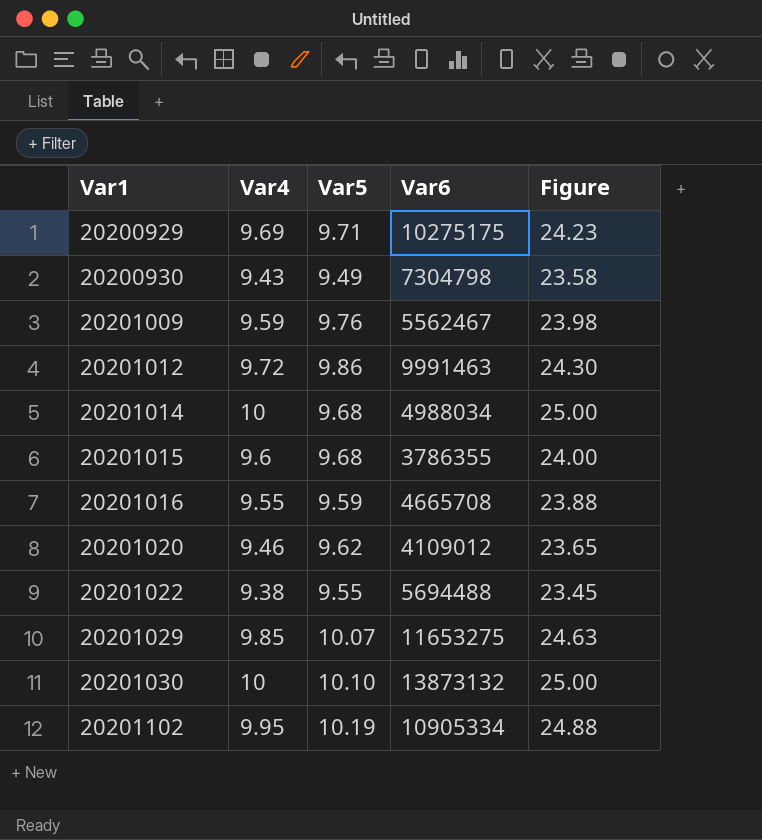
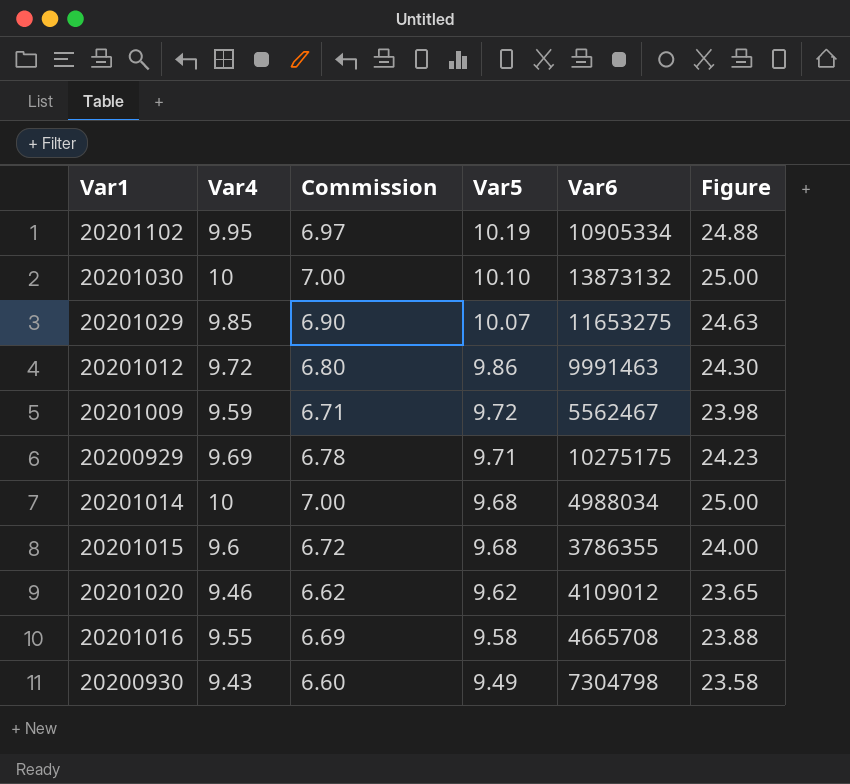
row order: Var1 ascending -> Var5 descending
column Commission | formula: none -> [Var4] * 0.7
row 20201022: 9.38 | 9.55 | 5694488 | 23.45 -> none
20201009 | Var5: 9.76 -> 9.72
20201016 | Var5: 9.59 -> 9.58

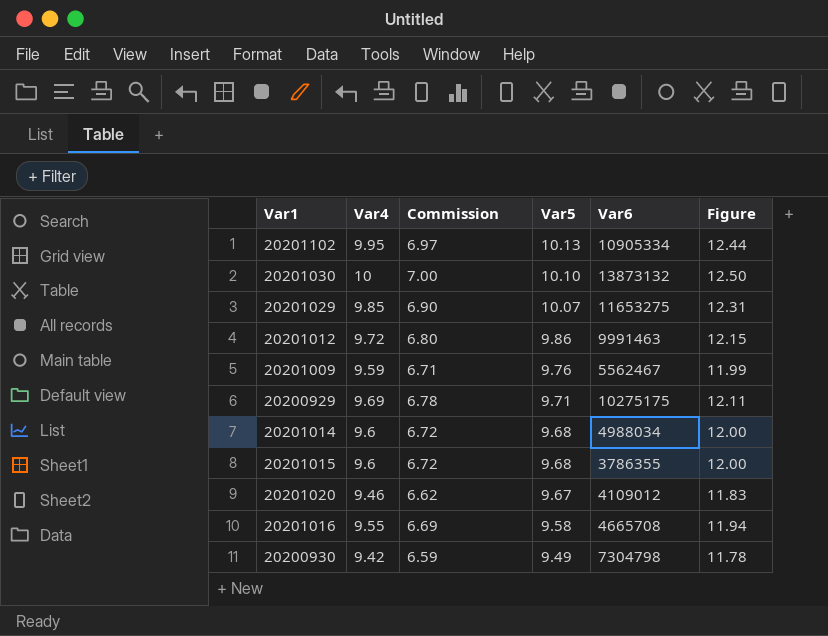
column Figure | formula: [Var4] * 2.5 -> [Var4] * 1.25
20201102 | Var5: 10.19 -> 10.13
20201009 | Var5: 9.72 -> 9.76
20201014 | Var4: 10 -> 9.6
20201014 | Commission: 7.00 -> 6.72
20201020 | Var5: 9.62 -> 9.67
20200930 | Var4: 9.43 -> 9.42
20200930 | Commission: 6.60 -> 6.59

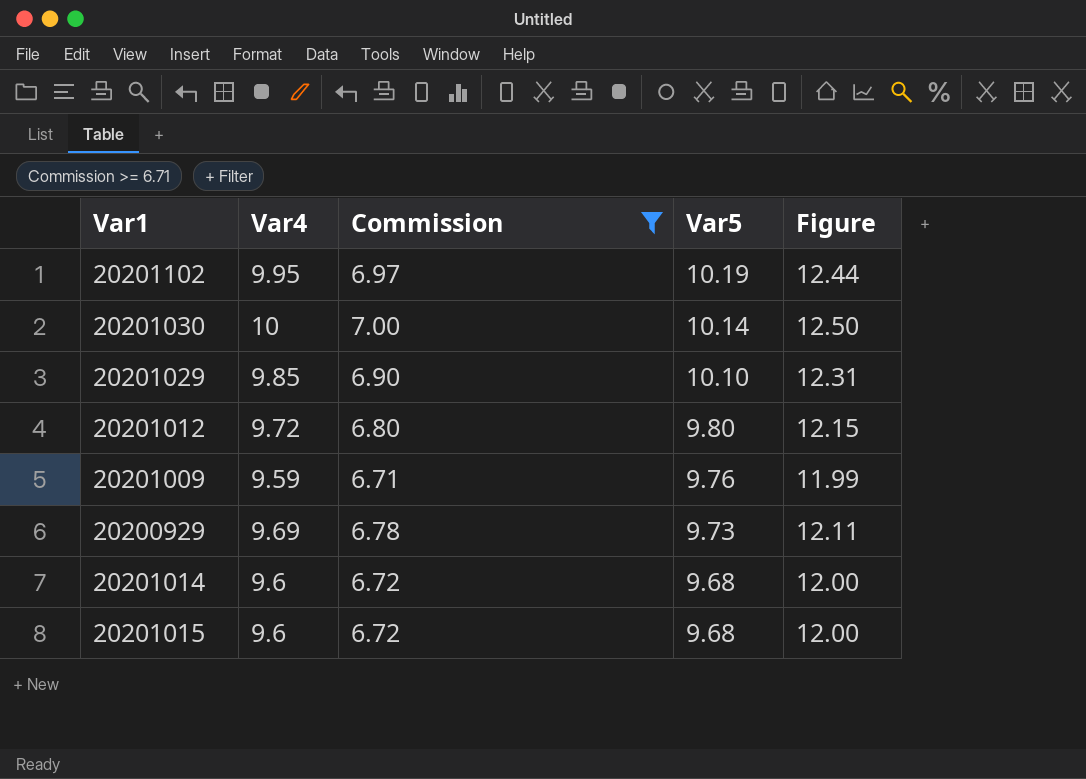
filter: none -> Commission >= 6.71
column Var6 | position: 5 -> none
20201102 | Var5: 10.13 -> 10.19
20201030 | Var5: 10.10 -> 10.14
20201029 | Var5: 10.07 -> 10.10
20201012 | Var5: 9.86 -> 9.80
20200929 | Var5: 9.71 -> 9.73

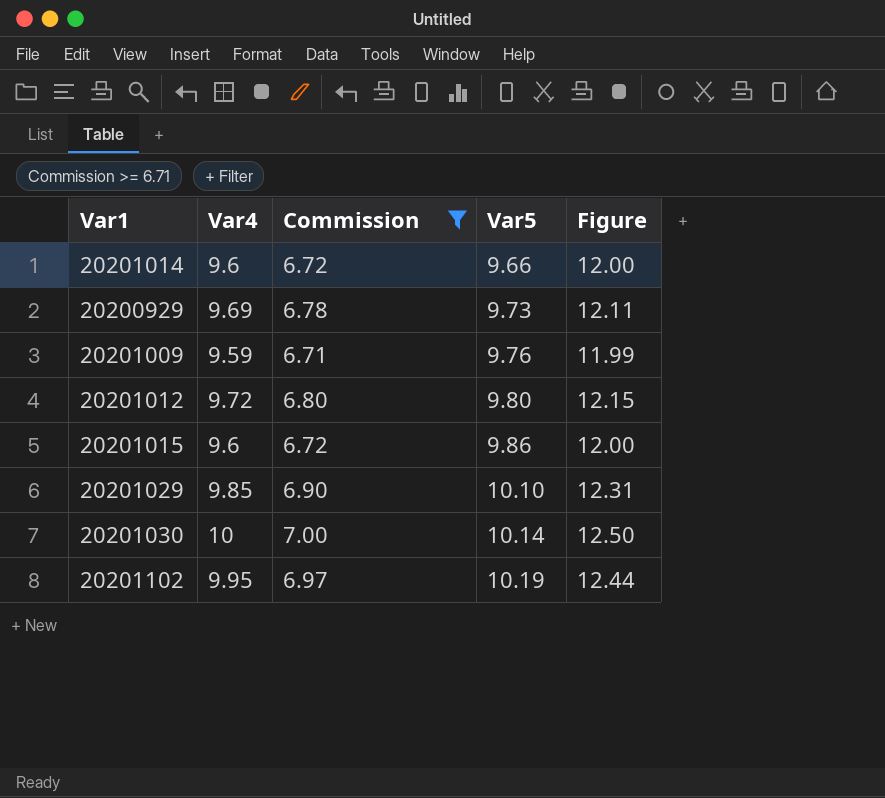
row order: Var5 descending -> Var5 ascending
20201014 | Var5: 9.68 -> 9.66
20201015 | Var5: 9.68 -> 9.86

